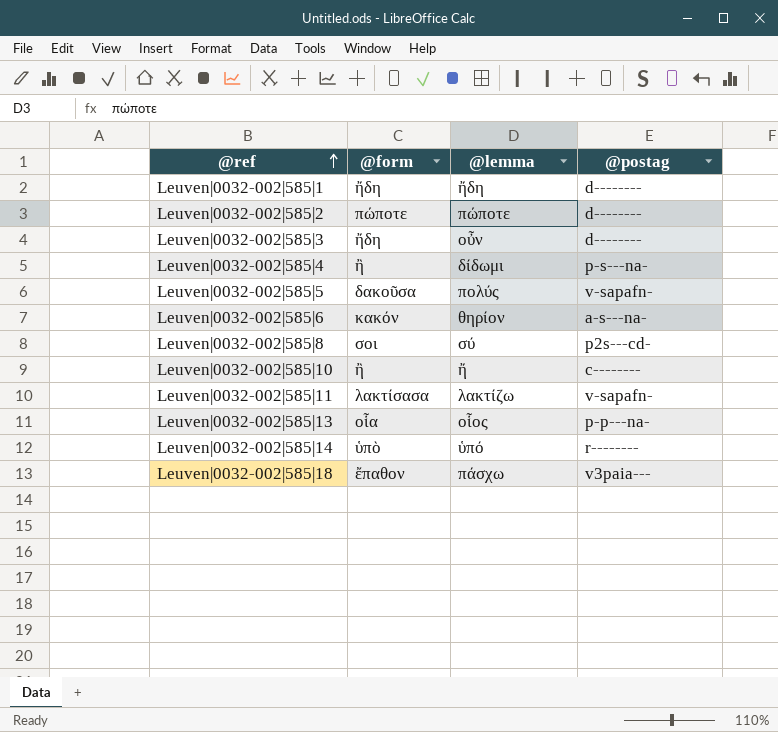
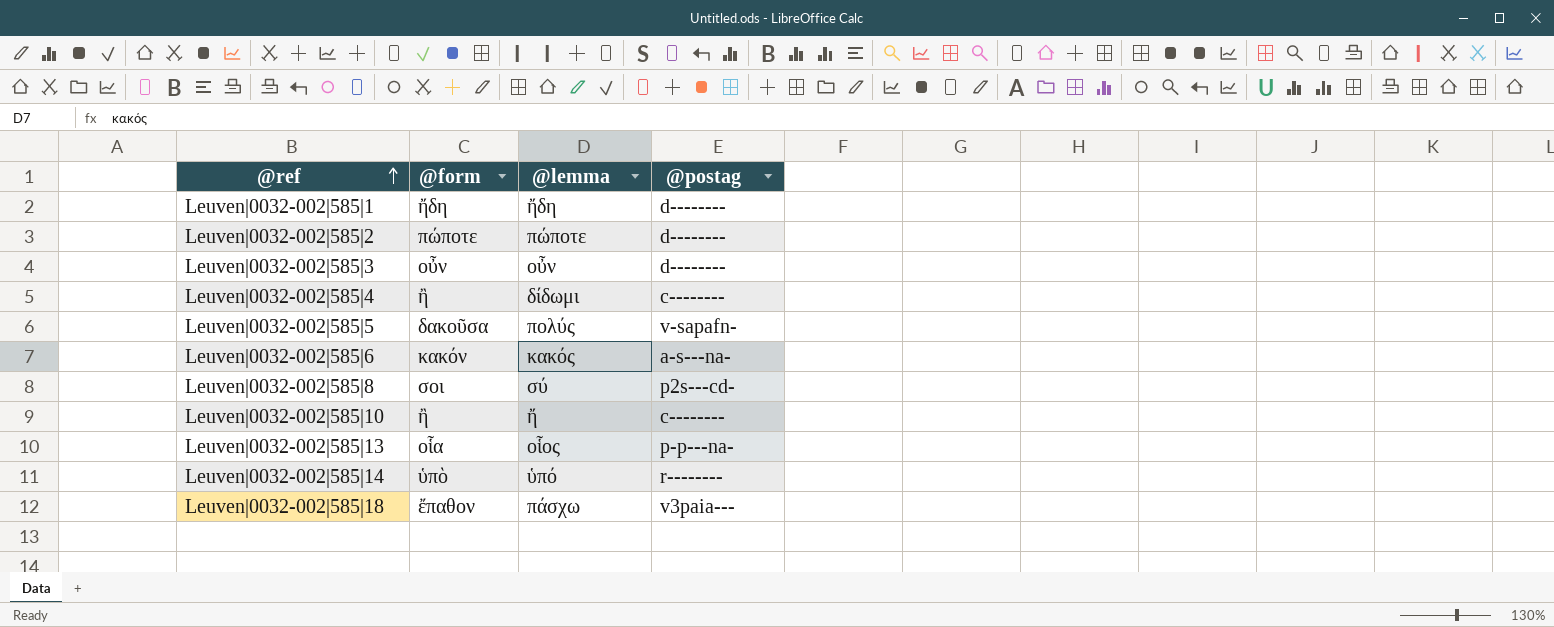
row Leuven|0032-002|585|11: λακτίσασα | λακτίζω | v-sapafn- -> none
Leuven|0032-002|585|3 | @form: ἤδη -> οὖν
Leuven|0032-002|585|4 | @postag: p-s---na- -> c--------
Leuven|0032-002|585|6 | @lemma: θηρίον -> κακός

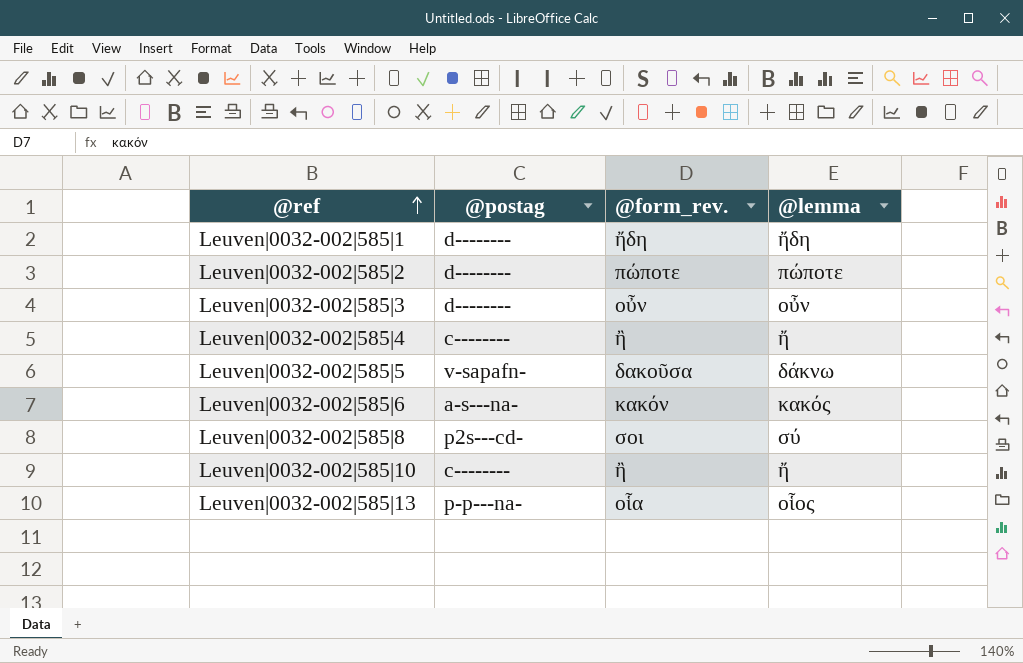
column @postag | position: 4 -> 2
column name: @form -> @form_rev.
row Leuven|0032-002|585|14: ὑπὸ | ὑπό | r-------- -> none
row Leuven|0032-002|585|18: ἔπαθον | πάσχω | v3paia--- -> none
Leuven|0032-002|585|4 | @lemma: δίδωμι -> ἤ
Leuven|0032-002|585|5 | @lemma: πολύς -> δάκνω

